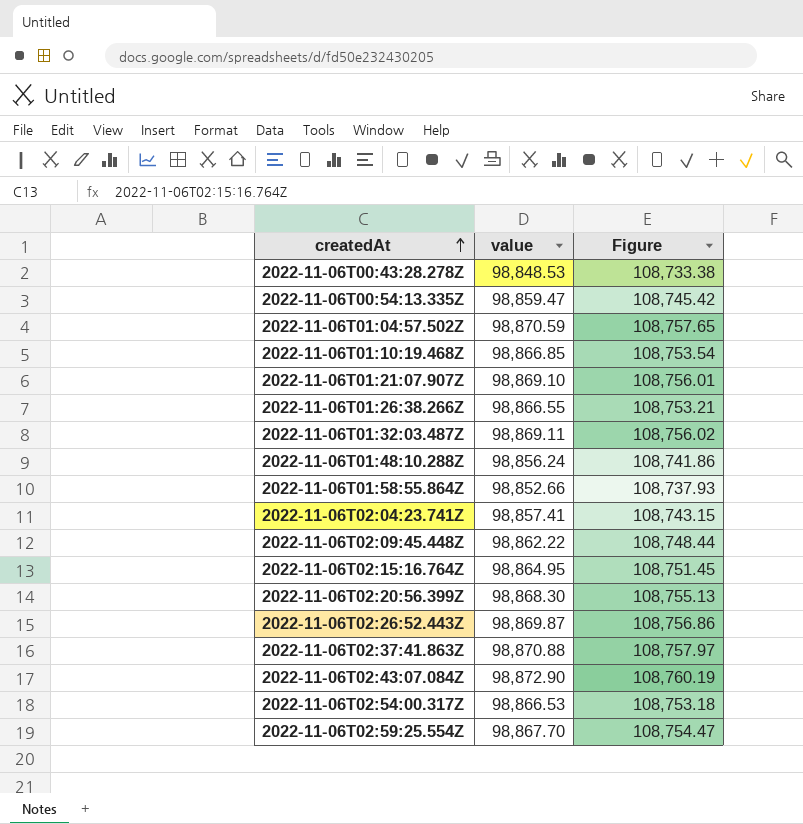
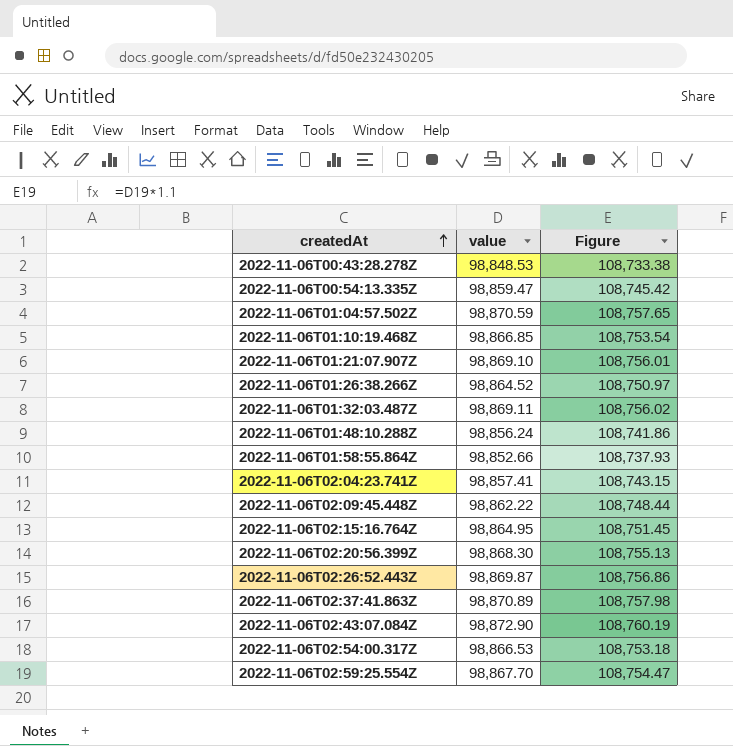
2022-11-06T01:26:38.266Z | value: 98,866.55 -> 98,864.52
2022-11-06T01:26:38.266Z | Figure: 108,753.21 -> 108,750.97
2022-11-06T02:37:41.863Z | value: 98,870.88 -> 98,870.89
2022-11-06T02:37:41.863Z | Figure: 108,757.97 -> 108,757.98

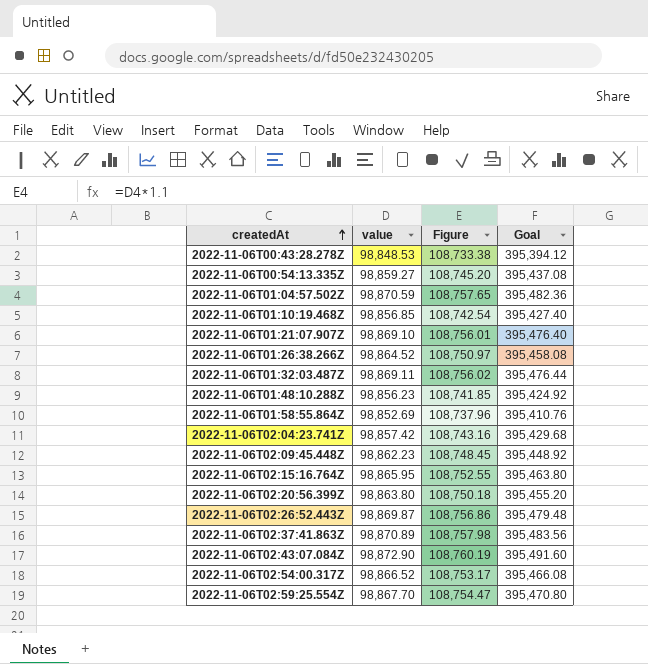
column Goal | formula: none -> [value] * 4
2022-11-06T00:54:13.335Z | value: 98,859.47 -> 98,859.27
2022-11-06T00:54:13.335Z | Figure: 108,745.42 -> 108,745.20
2022-11-06T01:10:19.468Z | value: 98,866.85 -> 98,856.85
2022-11-06T01:10:19.468Z | Figure: 108,753.54 -> 108,742.54
2022-11-06T01:48:10.288Z | value: 98,856.24 -> 98,856.23
2022-11-06T01:48:10.288Z | Figure: 108,741.86 -> 108,741.85
2022-11-06T01:58:55.864Z | value: 98,852.66 -> 98,852.69
2022-11-06T01:58:55.864Z | Figure: 108,737.93 -> 108,737.96
2022-11-06T02:04:23.741Z | value: 98,857.41 -> 98,857.42
2022-11-06T02:04:23.741Z | Figure: 108,743.15 -> 108,743.16
2022-11-06T02:09:45.448Z | value: 98,862.22 -> 98,862.23
2022-11-06T02:09:45.448Z | Figure: 108,748.44 -> 108,748.45
2022-11-06T02:15:16.764Z | value: 98,864.95 -> 98,865.95
2022-11-06T02:15:16.764Z | Figure: 108,751.45 -> 108,752.55
2022-11-06T02:20:56.399Z | value: 98,868.30 -> 98,863.80
2022-11-06T02:20:56.399Z | Figure: 108,755.13 -> 108,750.18
2022-11-06T02:54:00.317Z | value: 98,866.53 -> 98,866.52
2022-11-06T02:54:00.317Z | Figure: 108,753.18 -> 108,753.17

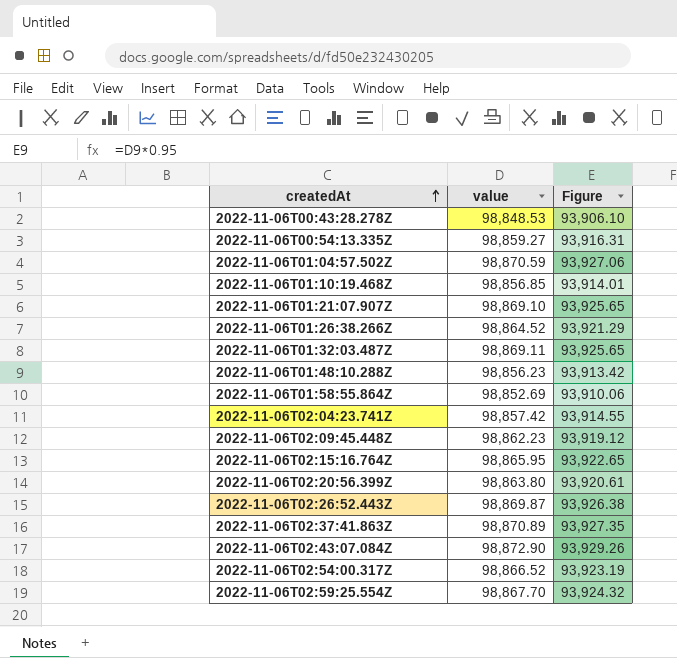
column Goal | formula: [value] * 4 -> none
column Figure | formula: [value] * 1.1 -> [value] * 0.95

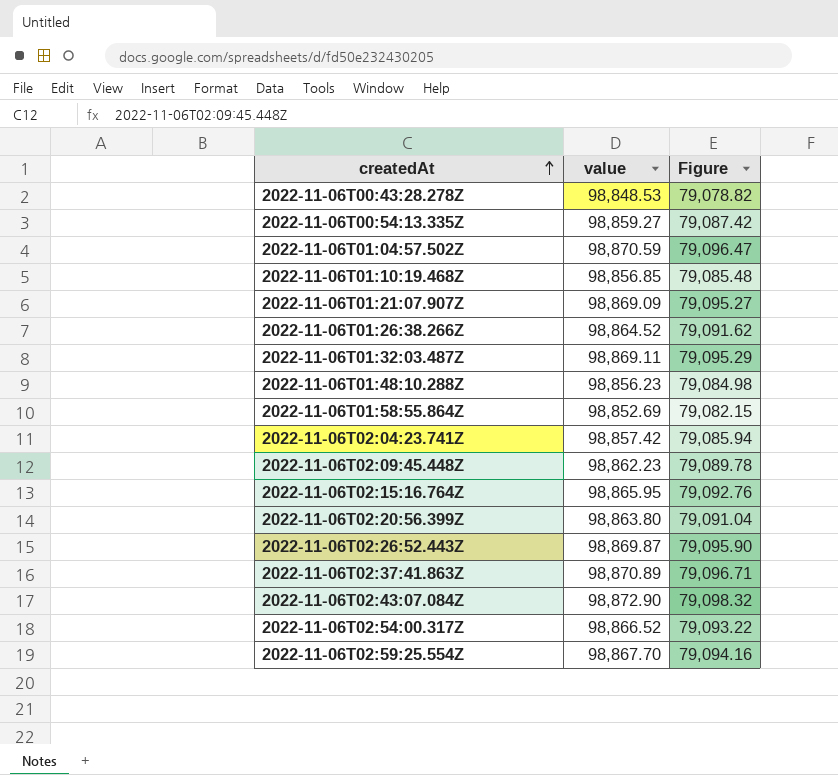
column Figure | formula: [value] * 0.95 -> [value] * 0.8
2022-11-06T01:21:07.907Z | value: 98,869.10 -> 98,869.09

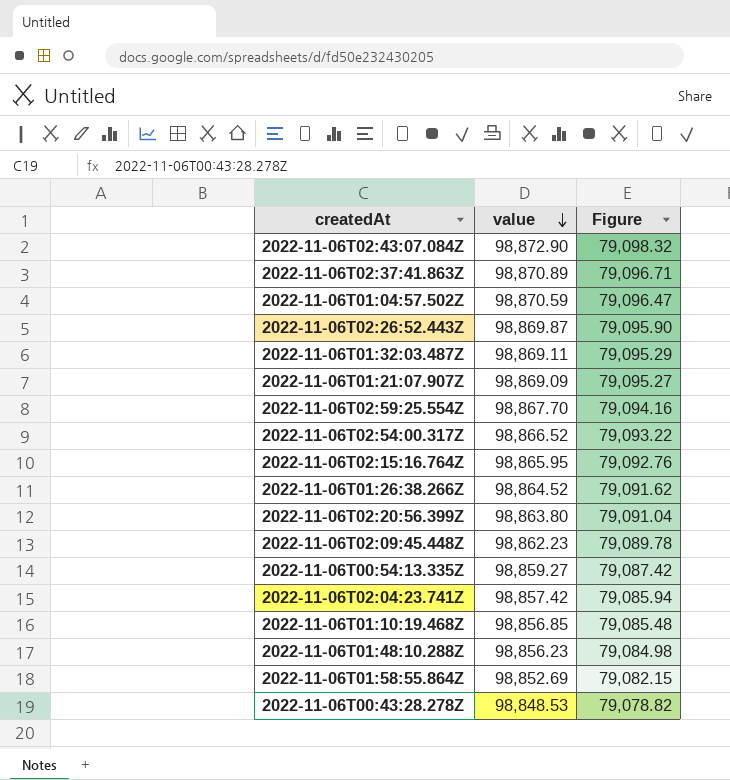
row order: createdAt ascending -> value descending

